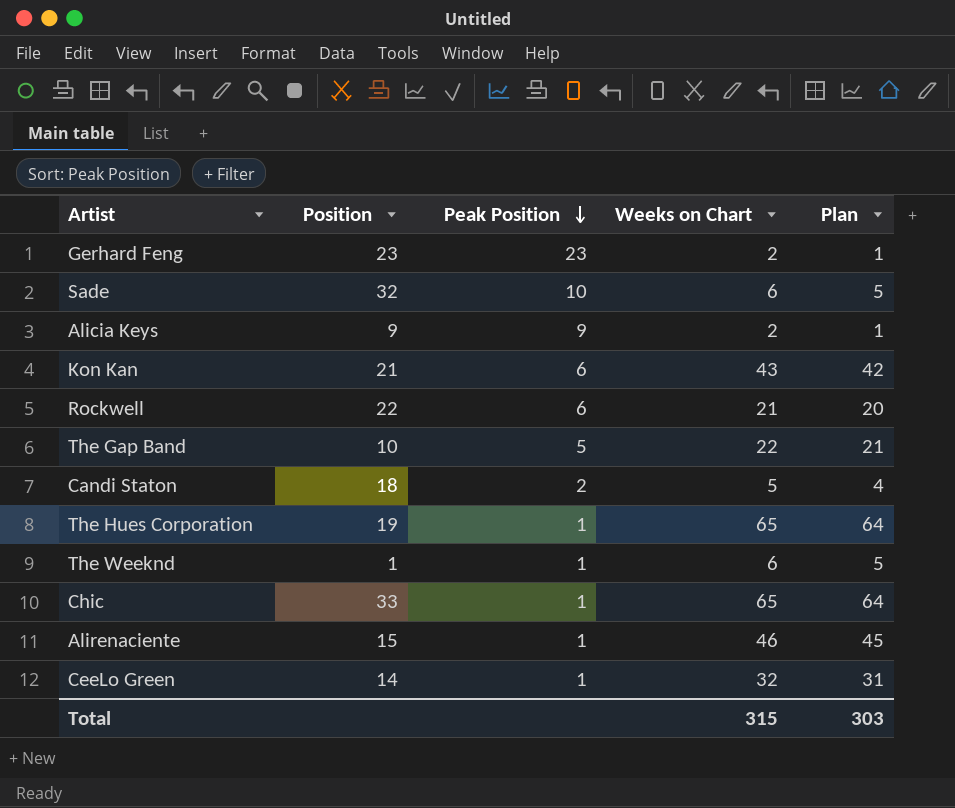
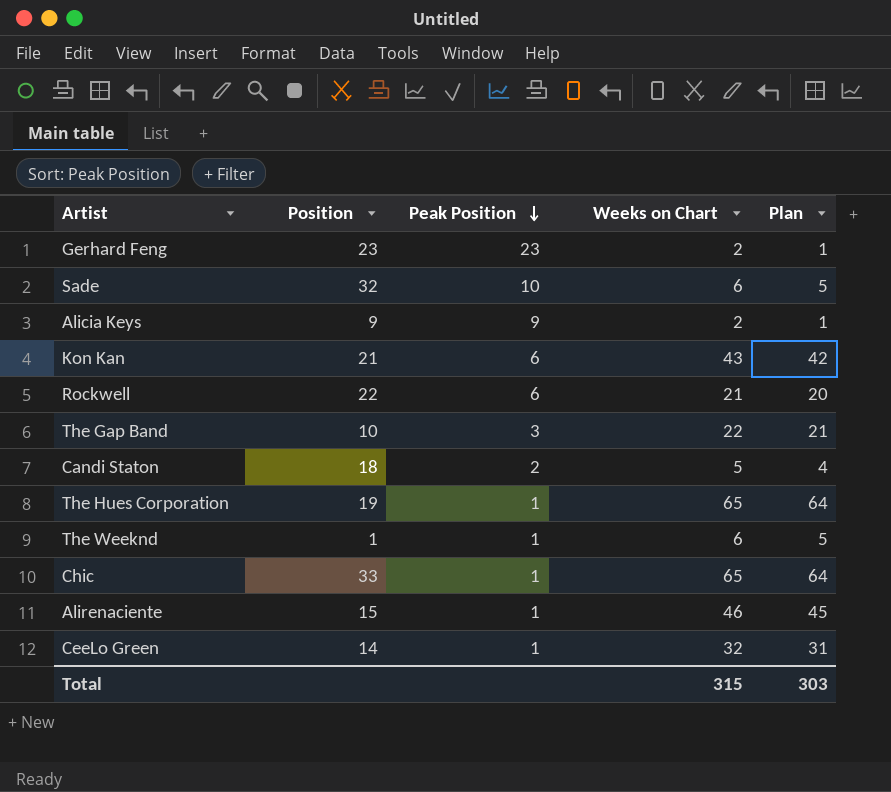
The Gap Band | Peak Position: 5 -> 3

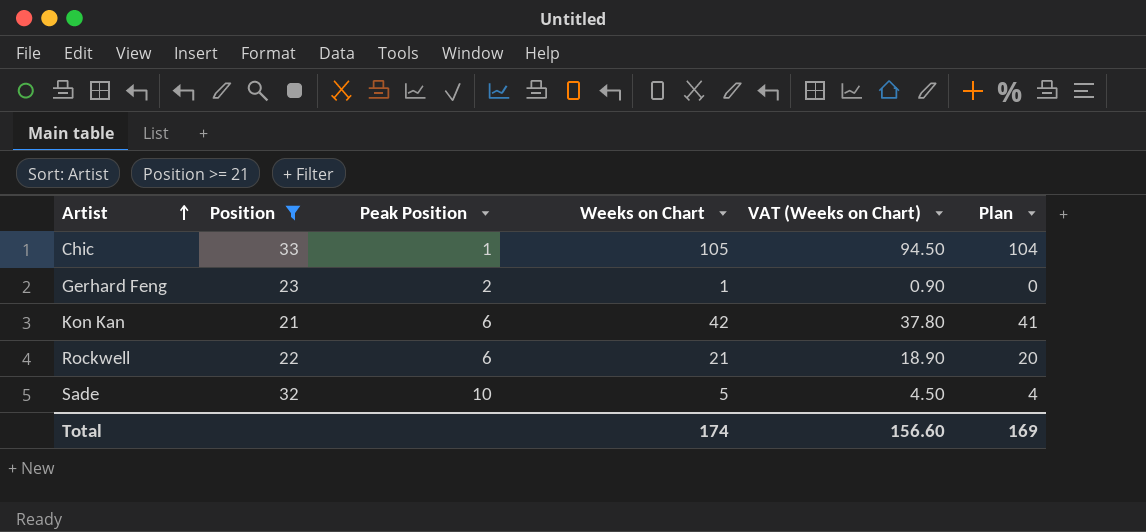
filter: none -> Position >= 21
row order: Peak Position descending -> Artist ascending
column VAT (Weeks on Chart) | formula: none -> [Weeks on Chart] * 0.9
Chic | Weeks on Chart: 65 -> 105
Chic | Plan: 64 -> 104
Gerhard Feng | Peak Position: 23 -> 2
Gerhard Feng | Weeks on Chart: 2 -> 1
Gerhard Feng | Plan: 1 -> 0
Kon Kan | Weeks on Chart: 43 -> 42
Kon Kan | Plan: 42 -> 41
Sade | Weeks on Chart: 6 -> 5
Sade | Plan: 5 -> 4
Total | Weeks on Chart: 315 -> 174
Total | Plan: 303 -> 169

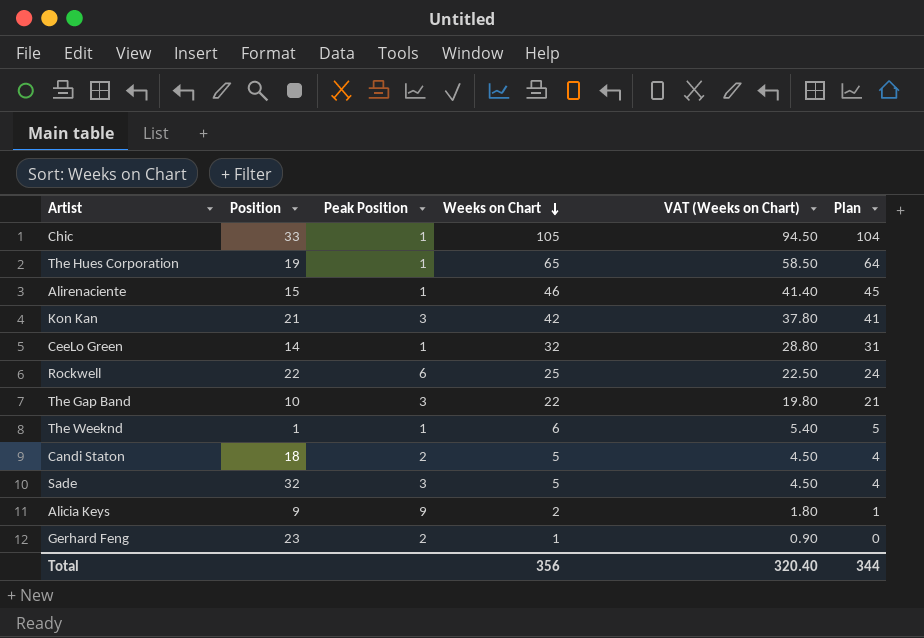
filter: Position >= 21 -> none
row order: Artist ascending -> Weeks on Chart descending
Kon Kan | Peak Position: 6 -> 3
Rockwell | Weeks on Chart: 21 -> 25
Rockwell | VAT (Weeks on Chart): 18.90 -> 22.50
Rockwell | Plan: 20 -> 24
Sade | Peak Position: 10 -> 3
Total | Weeks on Chart: 174 -> 356
Total | VAT (Weeks on Chart): 156.60 -> 320.40
Total | Plan: 169 -> 344

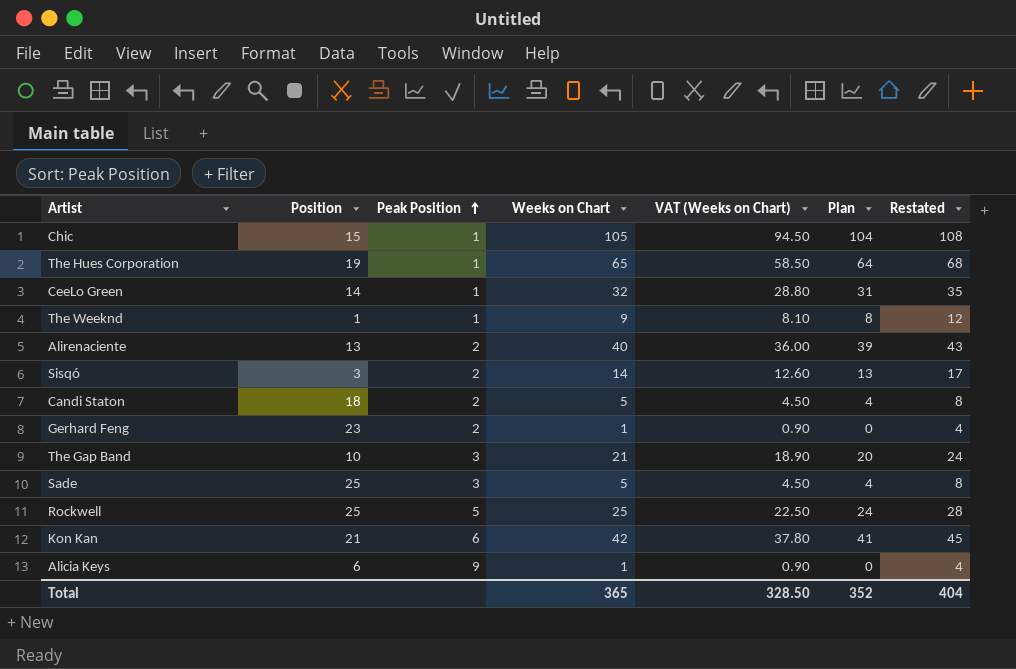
row order: Weeks on Chart descending -> Peak Position ascending
column Restated | formula: none -> [Weeks on Chart] + 3
Chic | Position: 33 -> 15
The Weeknd | Weeks on Chart: 6 -> 9
The Weeknd | VAT (Weeks on Chart): 5.40 -> 8.10
The Weeknd | Plan: 5 -> 8
Alirenaciente | Position: 15 -> 13
Alirenaciente | Peak Position: 1 -> 2
Alirenaciente | Weeks on Chart: 46 -> 40
Alirenaciente | VAT (Weeks on Chart): 41.40 -> 36.00
Alirenaciente | Plan: 45 -> 39
row Sisqó: none -> 3 | 2 | 14 | 12.60 | 13 | 17
The Gap Band | Weeks on Chart: 22 -> 21
The Gap Band | VAT (Weeks on Chart): 19.80 -> 18.90
The Gap Band | Plan: 21 -> 20
Sade | Position: 32 -> 25
Rockwell | Position: 22 -> 25
Rockwell | Peak Position: 6 -> 5
Kon Kan | Peak Position: 3 -> 6
Alicia Keys | Position: 9 -> 6
Alicia Keys | Weeks on Chart: 2 -> 1
Alicia Keys | VAT (Weeks on Chart): 1.80 -> 0.90
Alicia Keys | Plan: 1 -> 0
Total | Weeks on Chart: 356 -> 365
Total | VAT (Weeks on Chart): 320.40 -> 328.50
Total | Plan: 344 -> 352

